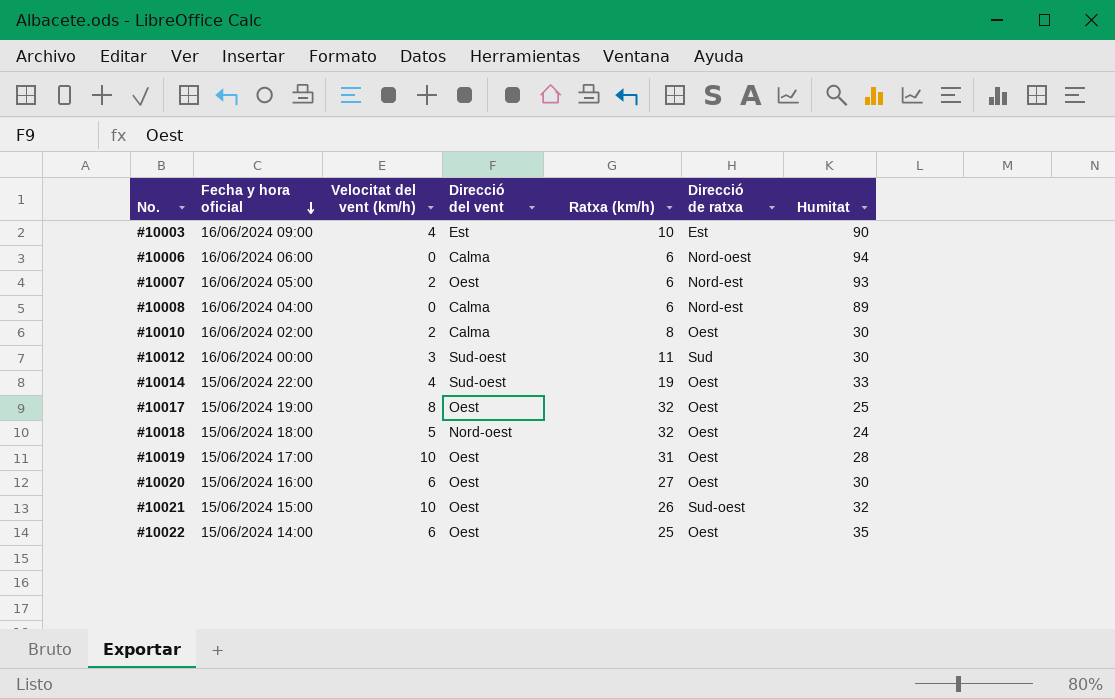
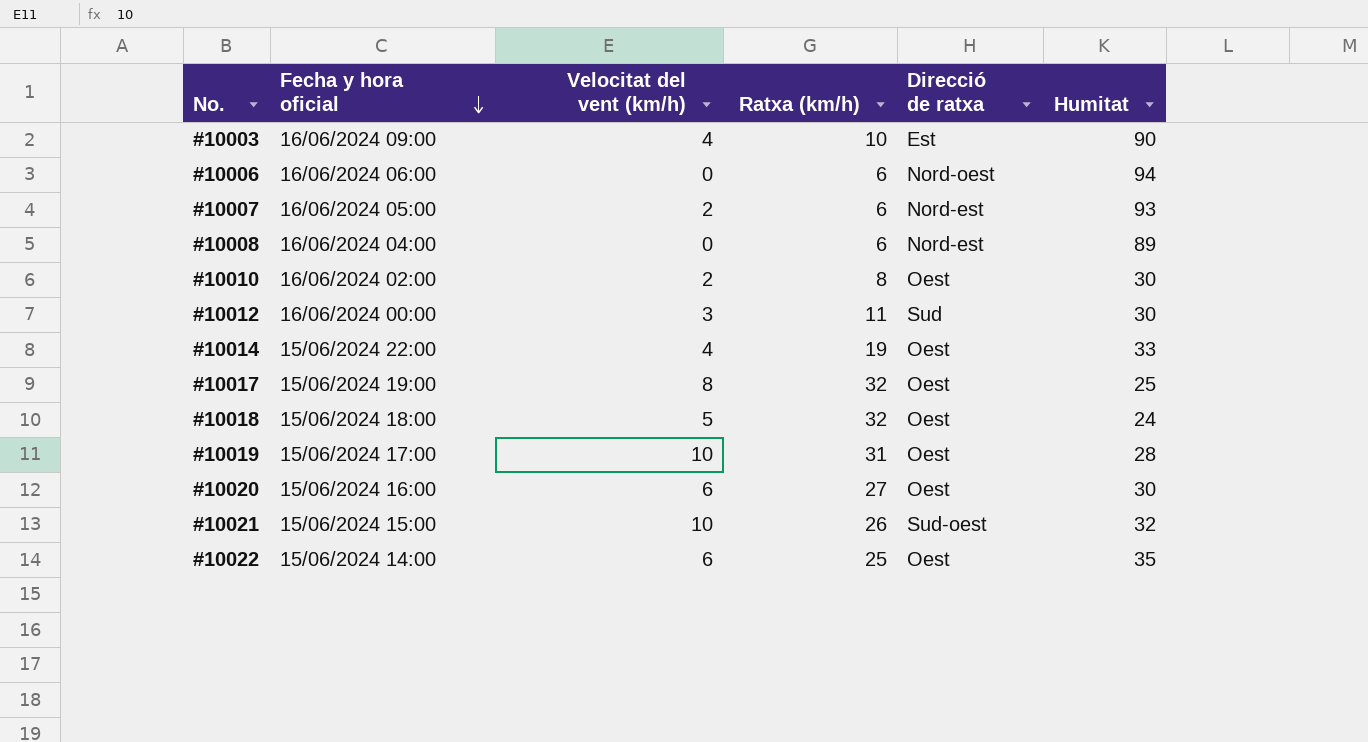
column Direcció del vent | position: 4 -> none

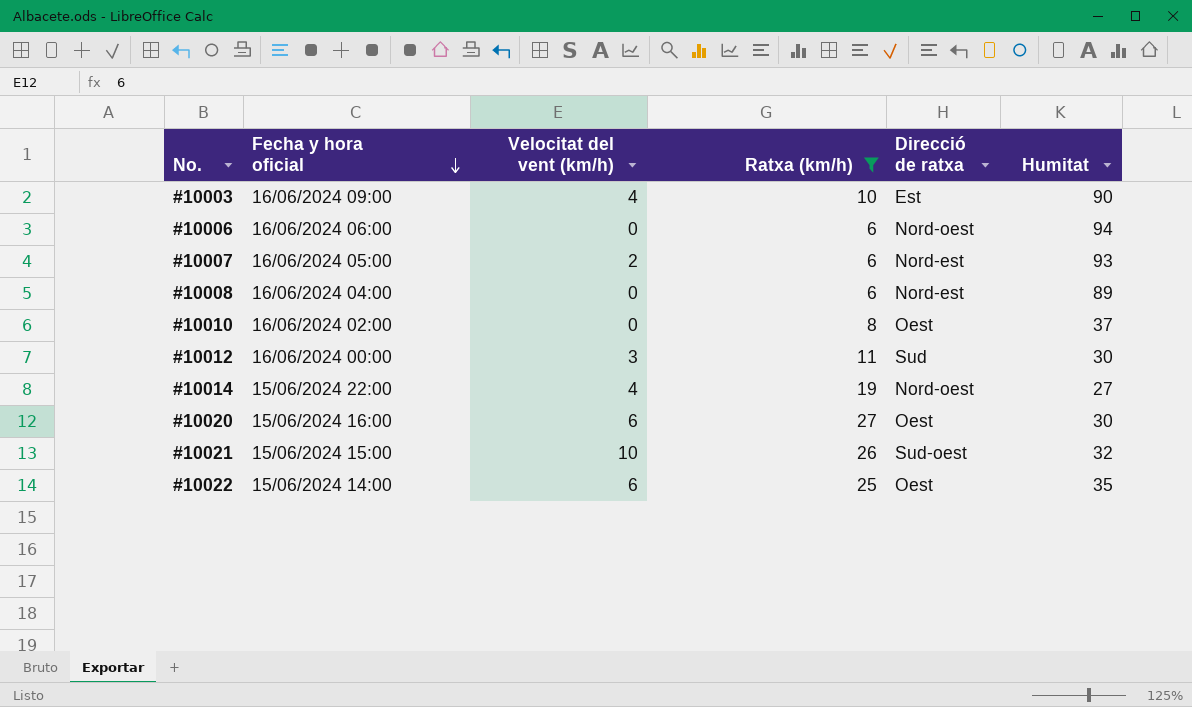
filter: none -> Ratxa (km/h) <= 27
#10010 | Velocitat del vent (km/h): 2 -> 0
#10010 | Humitat: 30 -> 37
#10014 | Direcció de ratxa: Oest -> Nord-oest
#10014 | Humitat: 33 -> 27

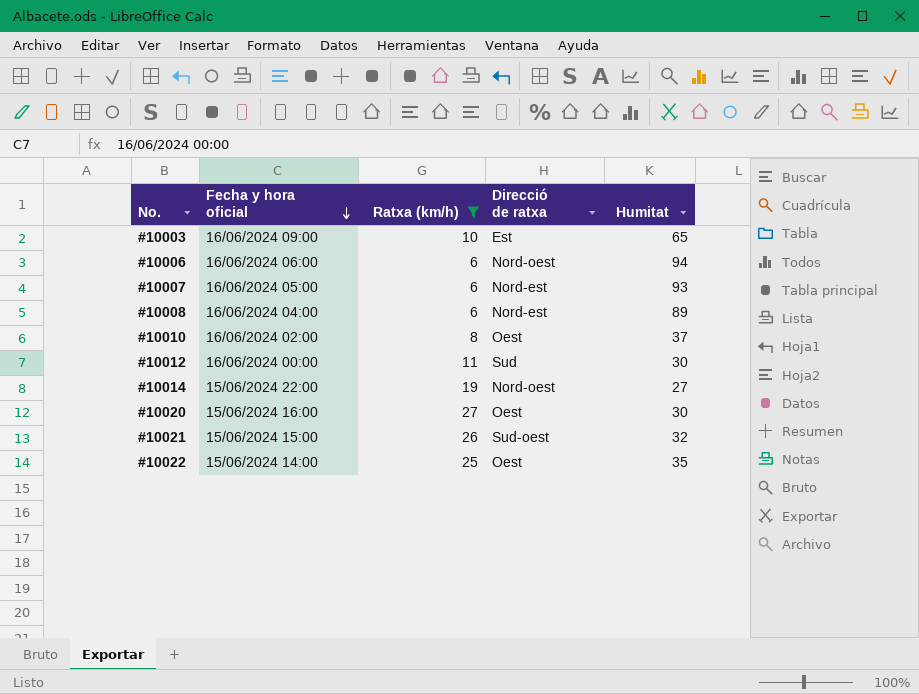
column Velocitat del vent (km/h) | position: 3 -> none
#10003 | Humitat: 90 -> 65

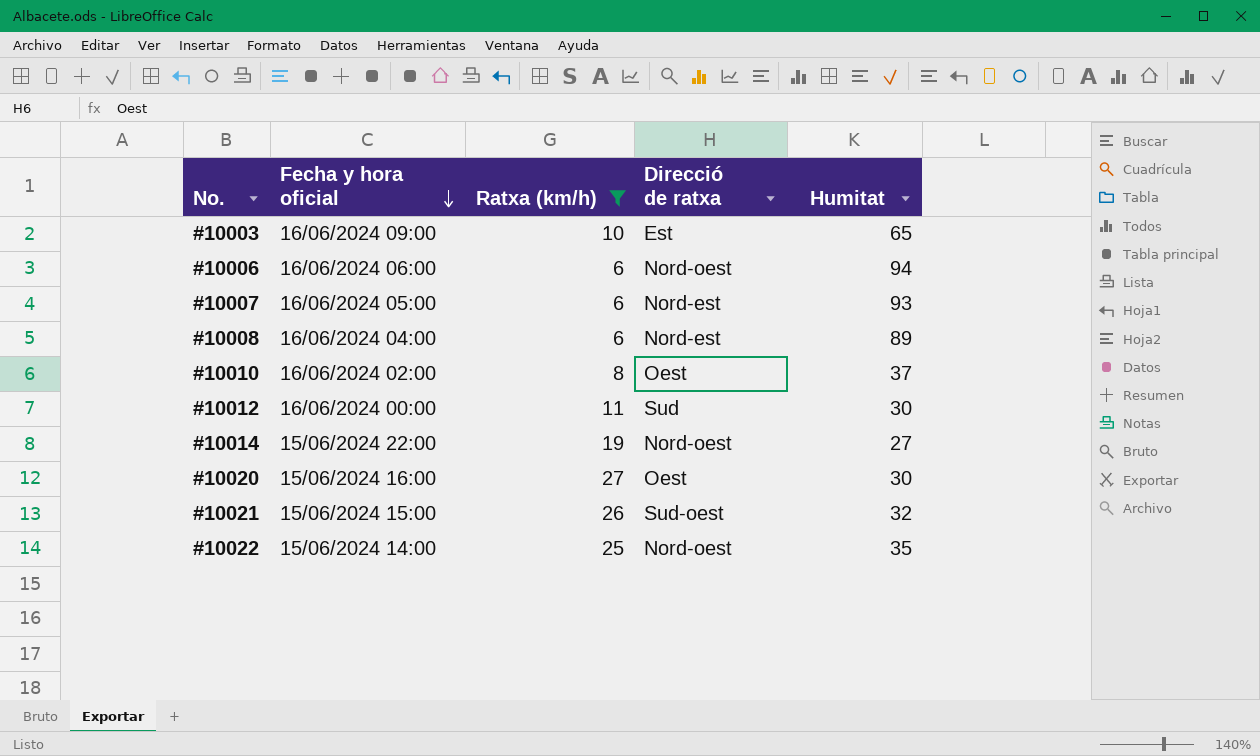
#10022 | Direcció de ratxa: Oest -> Nord-oest

